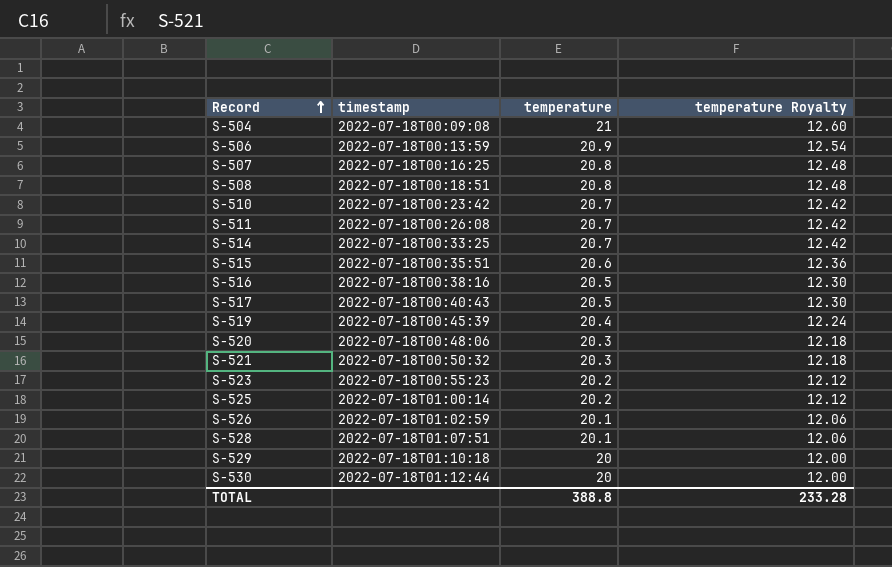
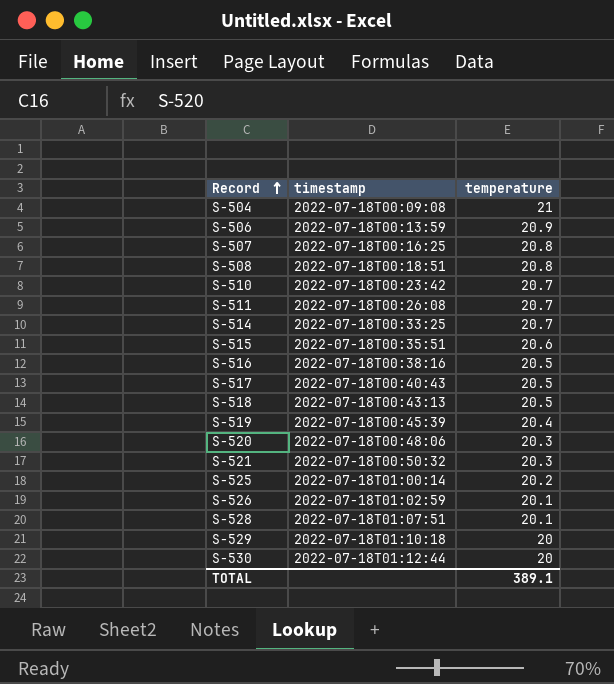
column temperature Royalty | formula: [temperature] * 0.6 -> none
row S-523: 2022-07-18T00:55:23 | 20.2 | 12.12 -> none
row S-518: none -> 2022-07-18T00:43:13 | 20.5
TOTAL | temperature: 388.8 -> 389.1

